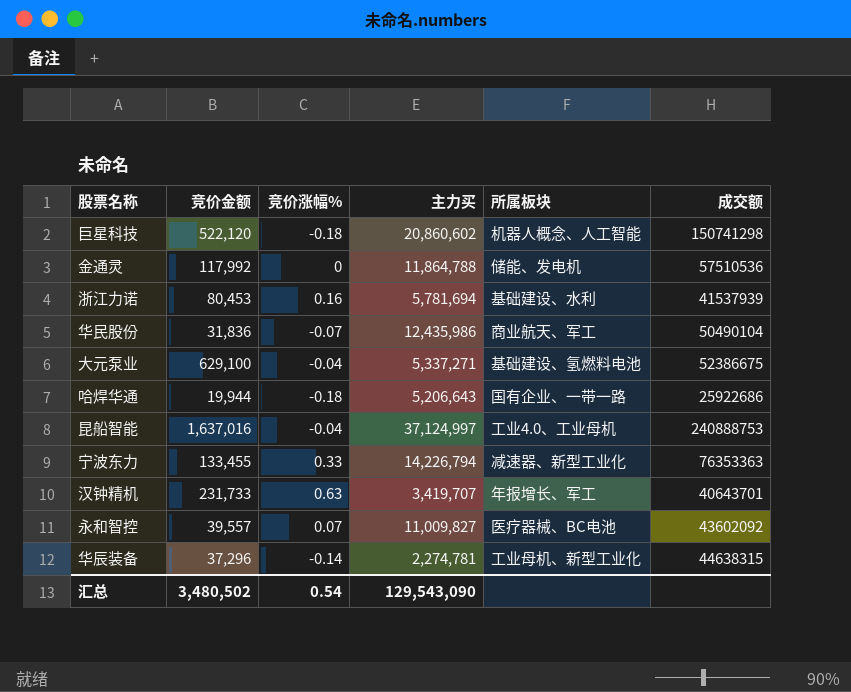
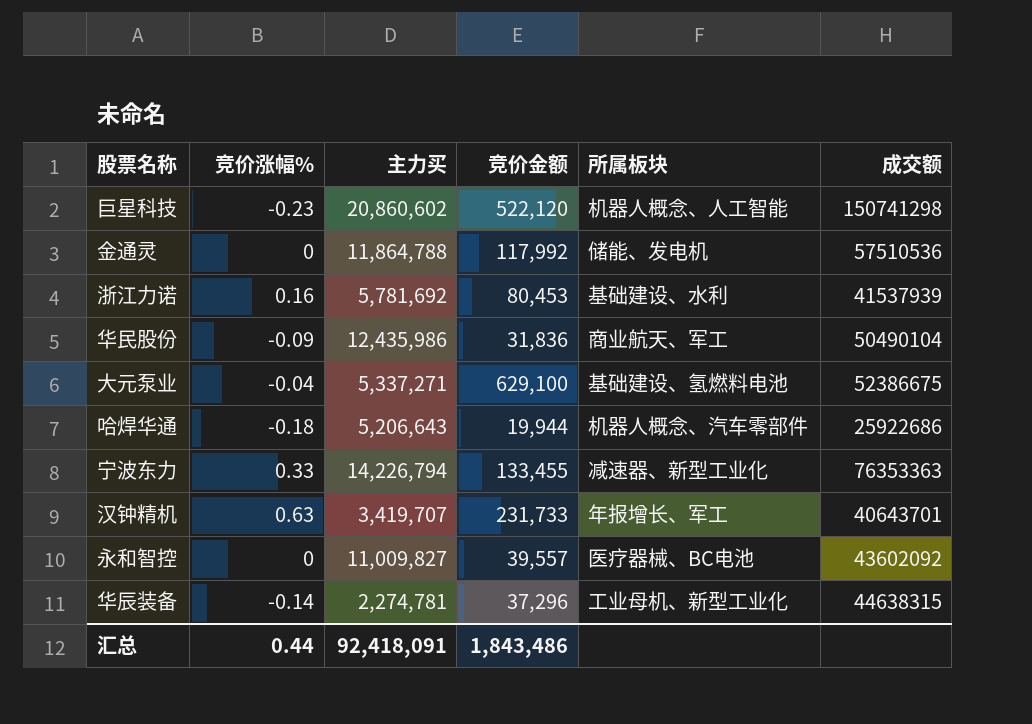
column 竞价金额 | position: 2 -> 4
row 昆船智能: 1,637,016 | -0.04 | 37,124,997 | 工业4.0、工业母机 | 240888753 -> none
巨星科技 | 竞价涨幅%: -0.18 -> -0.23
浙江力诺 | 主力买: 5,781,694 -> 5,781,692
华民股份 | 竞价涨幅%: -0.07 -> -0.09
哈焊华通 | 所属板块: 国有企业、一带一路 -> 机器人概念、汽车零部件
永和智控 | 竞价涨幅%: 0.07 -> 0
汇总 | 竞价涨幅%: 0.54 -> 0.44
汇总 | 主力买: 129,543,090 -> 92,418,091
汇总 | 竞价金额: 3,480,502 -> 1,843,486

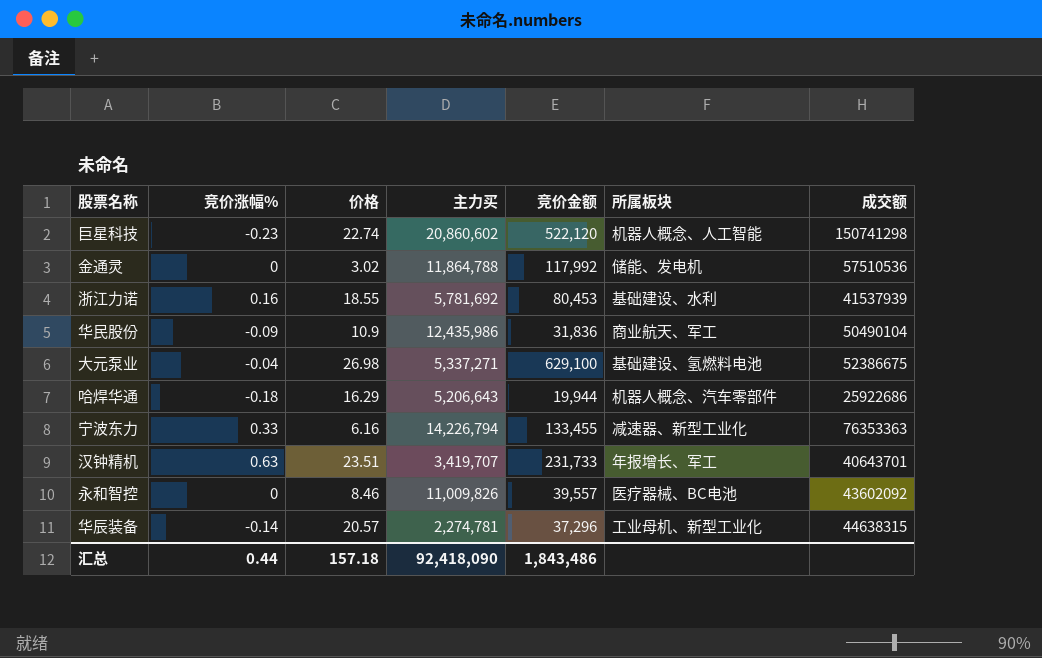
column 价格 | position: none -> 3
永和智控 | 主力买: 11,009,827 -> 11,009,826
汇总 | 主力买: 92,418,091 -> 92,418,090

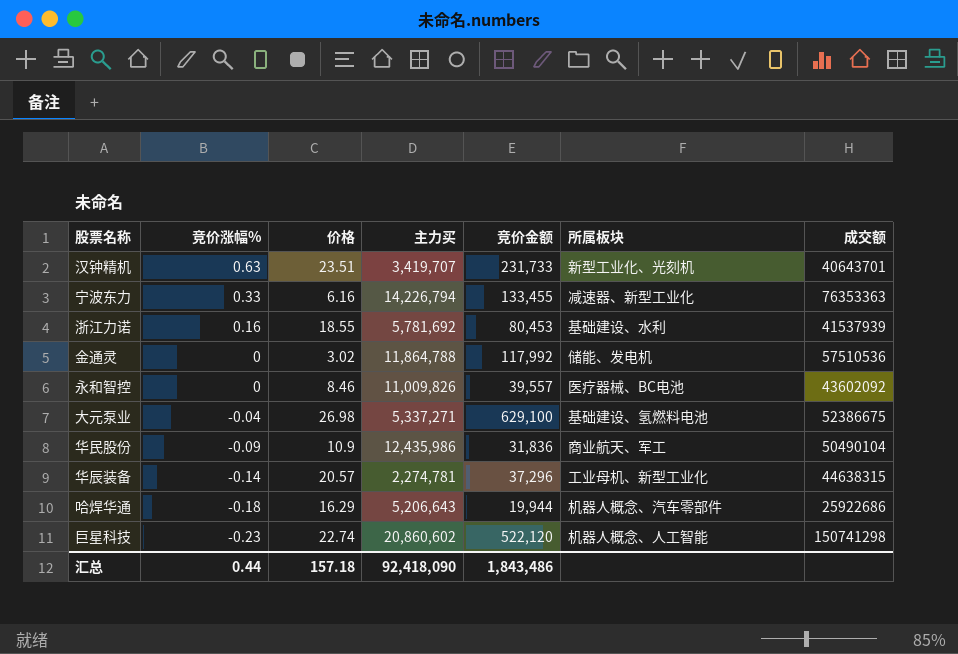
row order: none -> 竞价涨幅% descending
汉钟精机 | 所属板块: 年报增长、军工 -> 新型工业化、光刻机

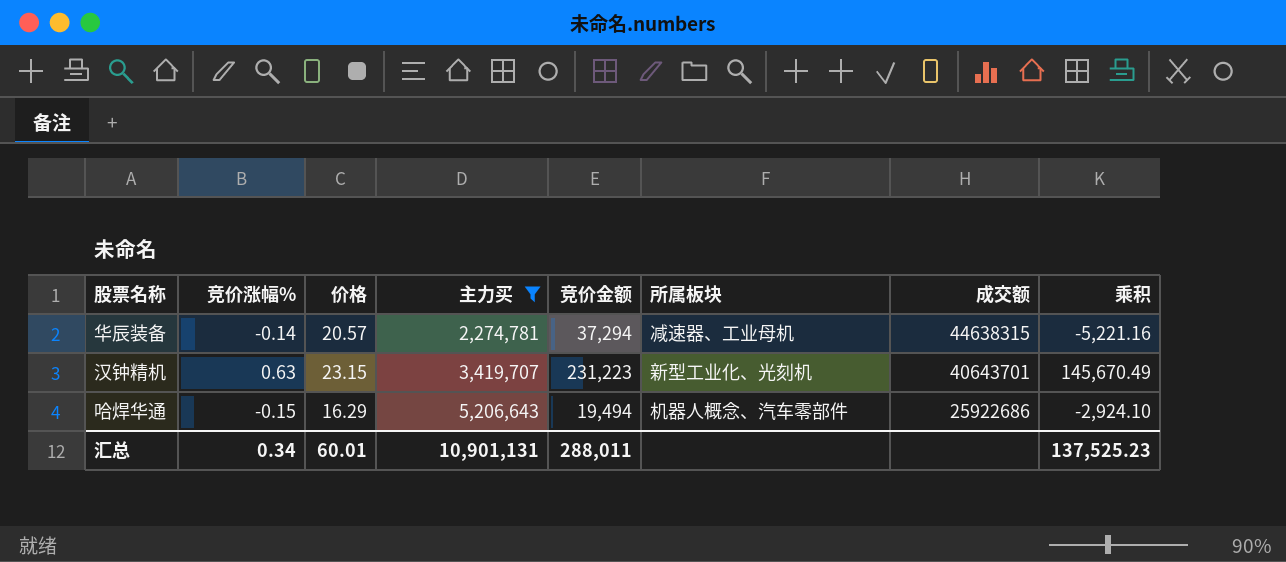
filter: none -> 主力买 <= 5,206,643
row order: 竞价涨幅% descending -> 主力买 ascending
column 乘积 | formula: none -> [竞价涨幅%] * [竞价金额]
华辰装备 | 竞价金额: 37,296 -> 37,294
华辰装备 | 所属板块: 工业母机、新型工业化 -> 减速器、工业母机
汉钟精机 | 价格: 23.51 -> 23.15
汉钟精机 | 竞价金额: 231,733 -> 231,223
哈焊华通 | 竞价涨幅%: -0.18 -> -0.15
哈焊华通 | 竞价金额: 19,944 -> 19,494
汇总 | 竞价涨幅%: 0.44 -> 0.34
汇总 | 价格: 157.18 -> 60.01
汇总 | 主力买: 92,418,090 -> 10,901,131
汇总 | 竞价金额: 1,843,486 -> 288,011

